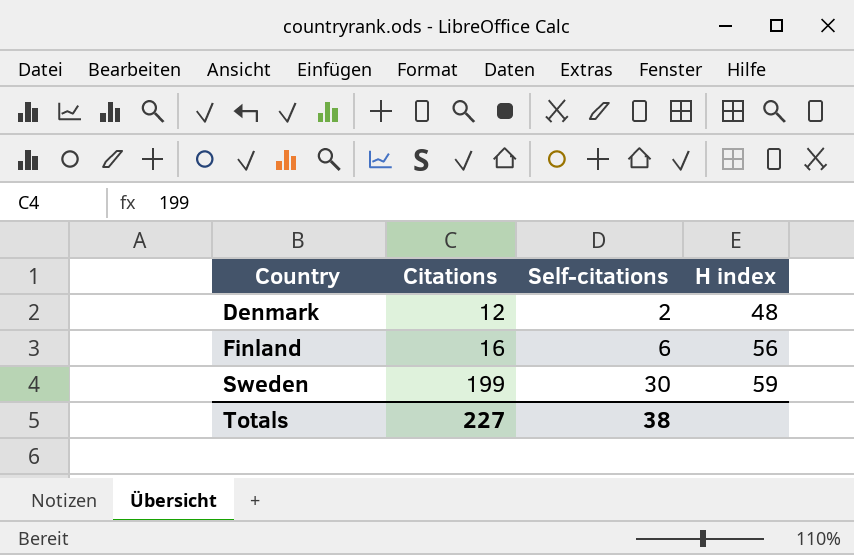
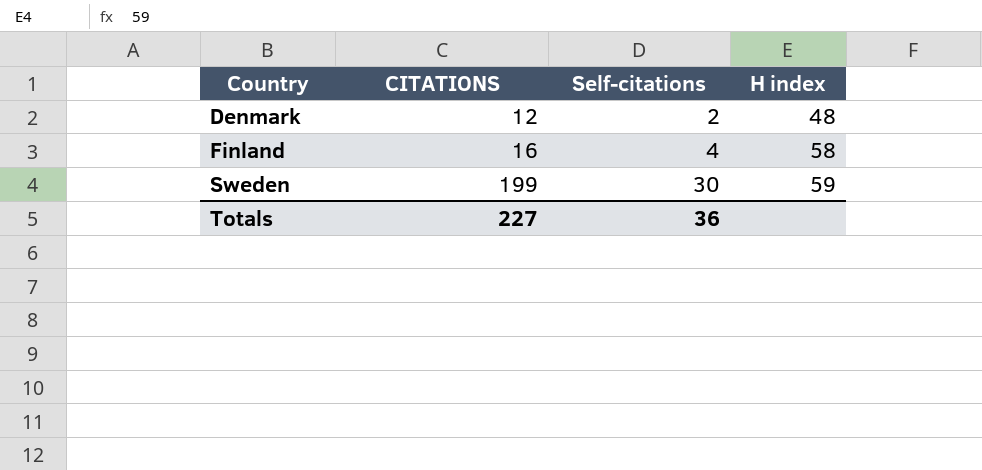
column name: Citations -> CITATIONS
Finland | Self-citations: 6 -> 4
Finland | H index: 56 -> 58
Totals | Self-citations: 38 -> 36

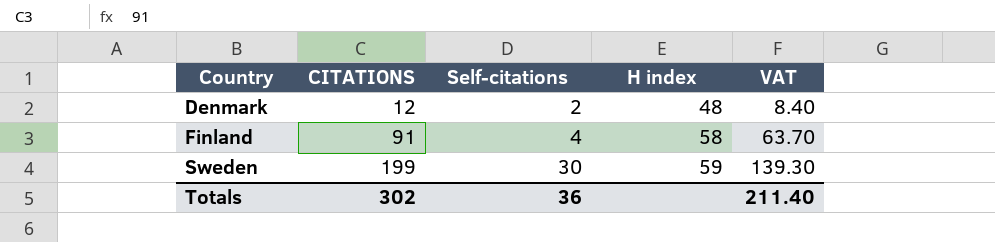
column VAT | formula: none -> [CITATIONS] * 0.7
Finland | CITATIONS: 16 -> 91
Totals | CITATIONS: 227 -> 302

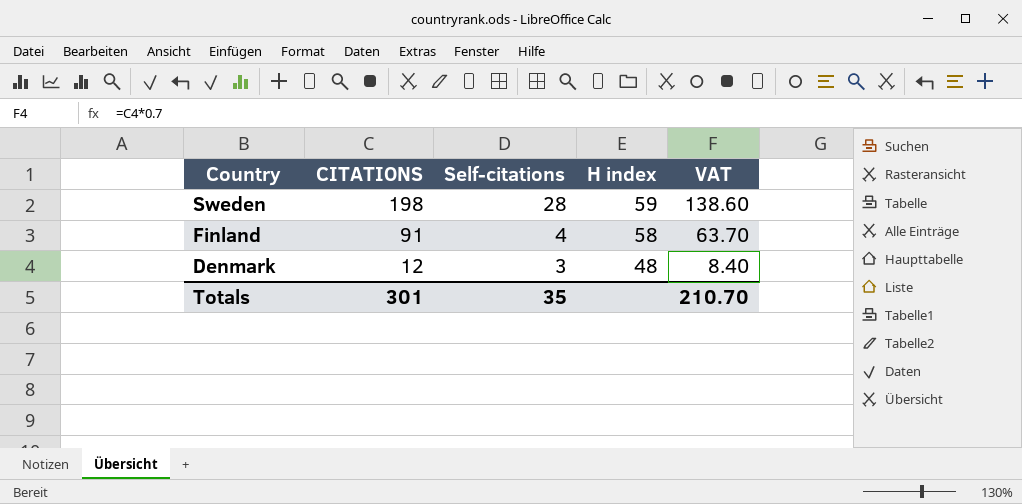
row order: Country ascending -> Country descending
Sweden | CITATIONS: 199 -> 198
Sweden | Self-citations: 30 -> 28
Sweden | VAT: 139.30 -> 138.60
Denmark | Self-citations: 2 -> 3
Totals | CITATIONS: 302 -> 301
Totals | Self-citations: 36 -> 35
Totals | VAT: 211.40 -> 210.70

